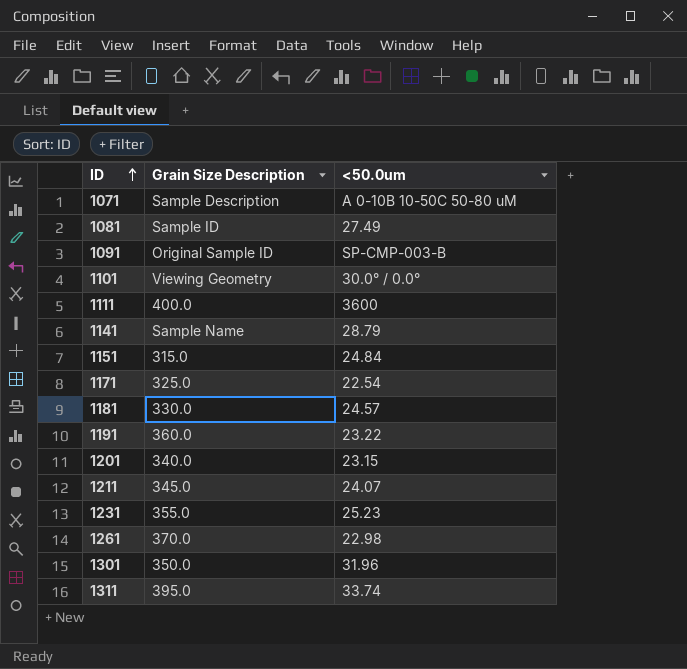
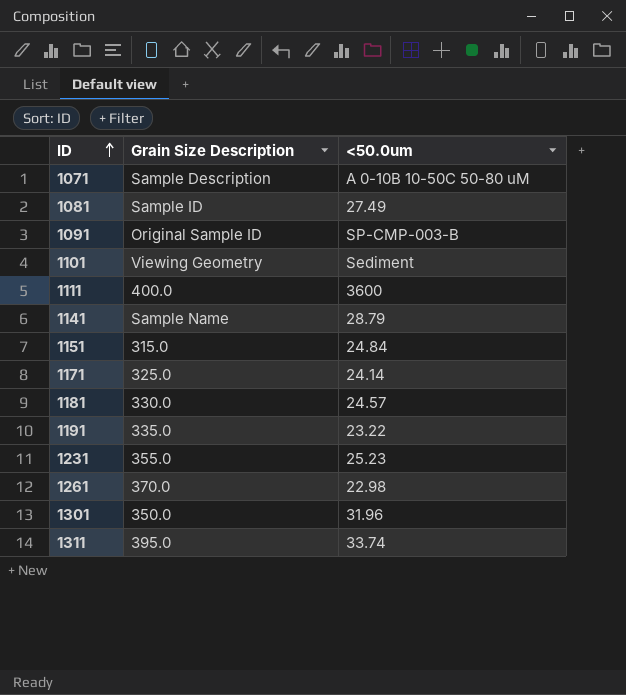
row 1201: 340.0 | 23.15 -> none
row 1211: 345.0 | 24.07 -> none
1101 | <50.0um: 30.0° / 0.0° -> Sediment
1171 | <50.0um: 22.54 -> 24.14
1191 | Grain Size Description: 360.0 -> 335.0

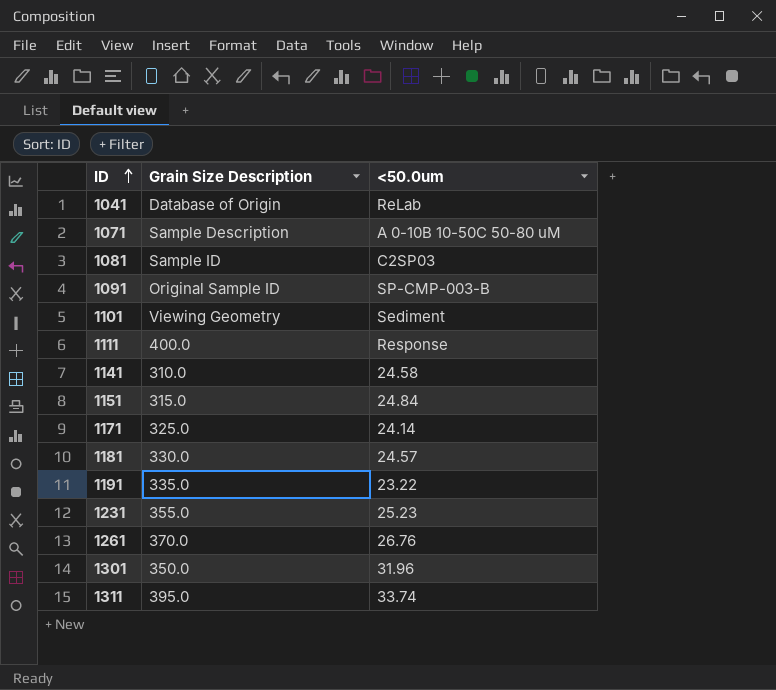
row 1041: none -> Database of Origin | ReLab
1081 | <50.0um: 27.49 -> C2SP03
1111 | <50.0um: 3600 -> Response
1141 | Grain Size Description: Sample Name -> 310.0
1141 | <50.0um: 28.79 -> 24.58
1261 | <50.0um: 22.98 -> 26.76

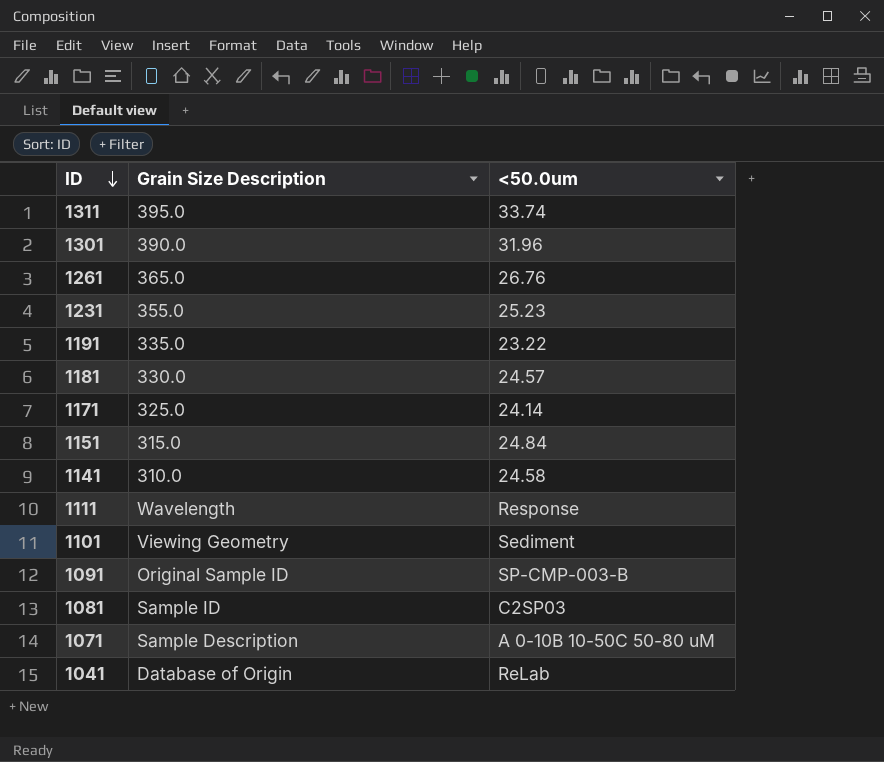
row order: ID ascending -> ID descending
1301 | Grain Size Description: 350.0 -> 390.0
1261 | Grain Size Description: 370.0 -> 365.0
1111 | Grain Size Description: 400.0 -> Wavelength

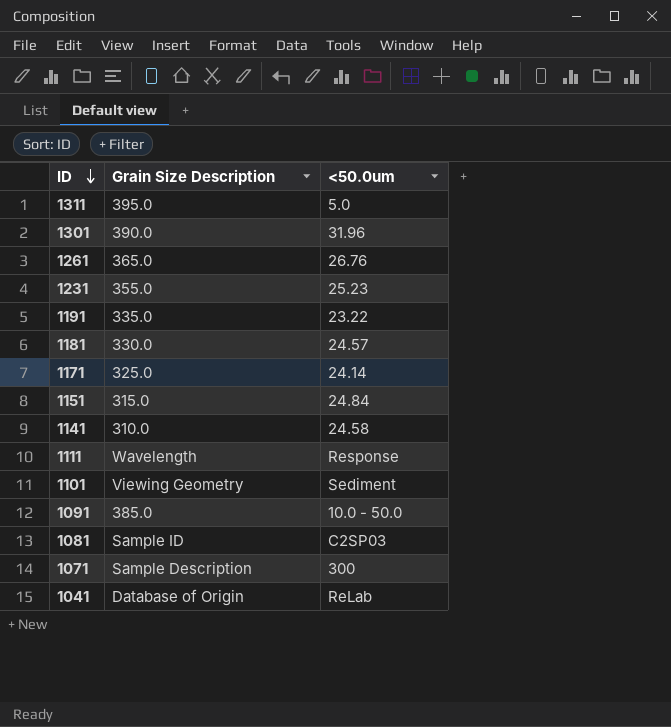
1311 | <50.0um: 33.74 -> 5.0
1091 | Grain Size Description: Original Sample ID -> 385.0
1091 | <50.0um: SP-CMP-003-B -> 10.0 - 50.0
1071 | <50.0um: A 0-10B 10-50C 50-80 uM -> 300

